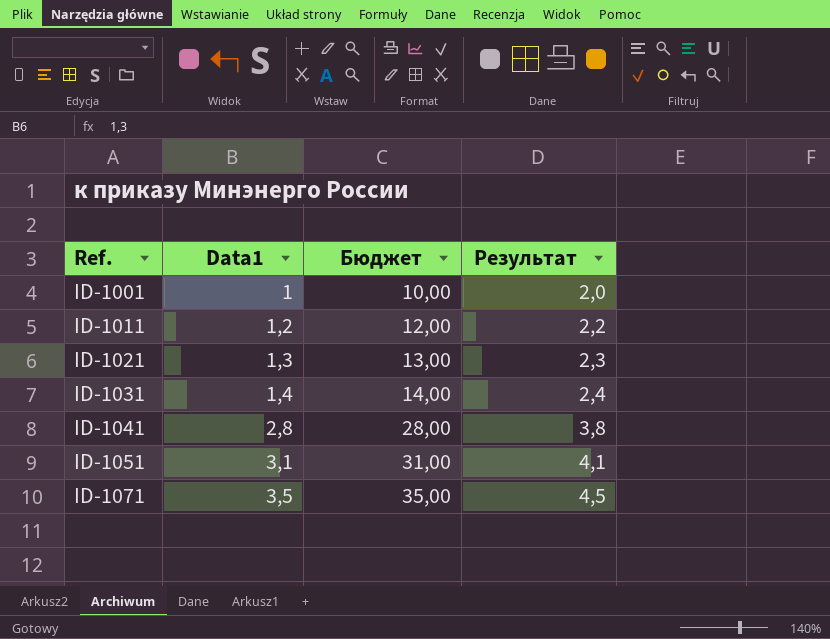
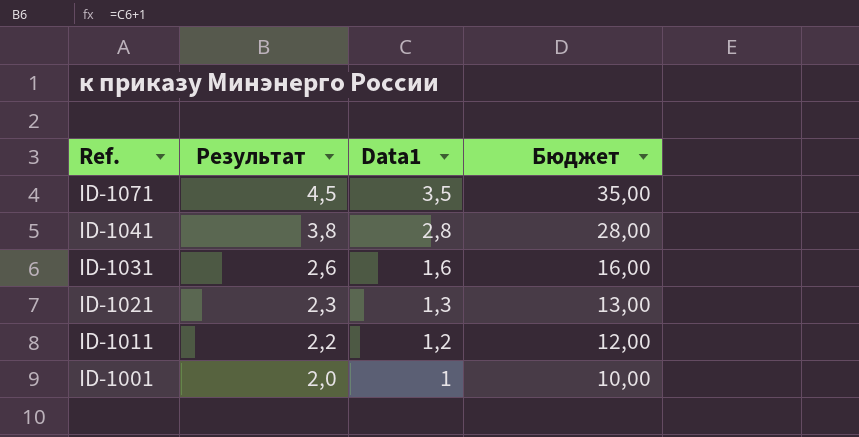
row order: Ref. ascending -> Ref. descending
column Результат | position: 4 -> 2
row ID-1051: 3,1 | 31,00 | 4,1 -> none
ID-1031 | Результат: 2,4 -> 2,6
ID-1031 | Data1: 1,4 -> 1,6
ID-1031 | Бюджет: 14,00 -> 16,00

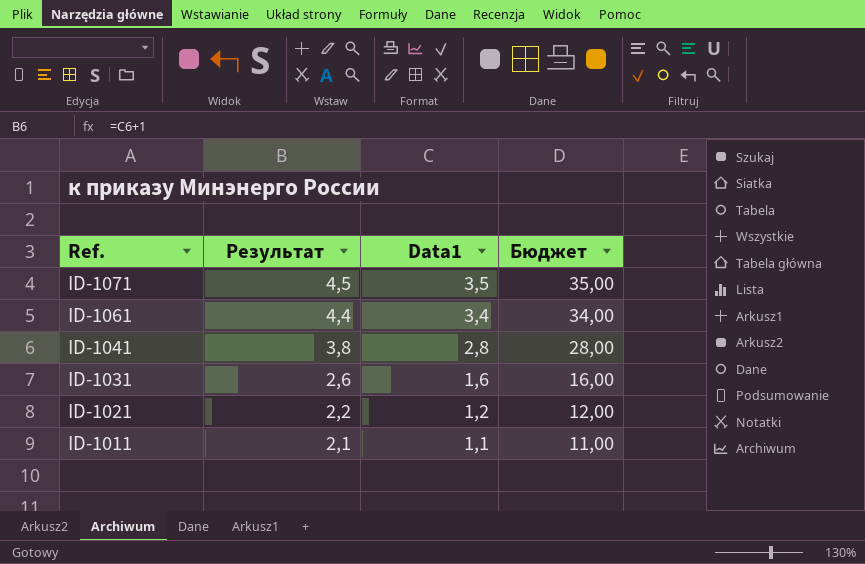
row ID-1001: 2,0 | 1 | 10,00 -> none
row ID-1061: none -> 4,4 | 3,4 | 34,00
ID-1021 | Результат: 2,3 -> 2,2
ID-1021 | Data1: 1,3 -> 1,2
ID-1021 | Бюджет: 13,00 -> 12,00
ID-1011 | Результат: 2,2 -> 2,1
ID-1011 | Data1: 1,2 -> 1,1
ID-1011 | Бюджет: 12,00 -> 11,00

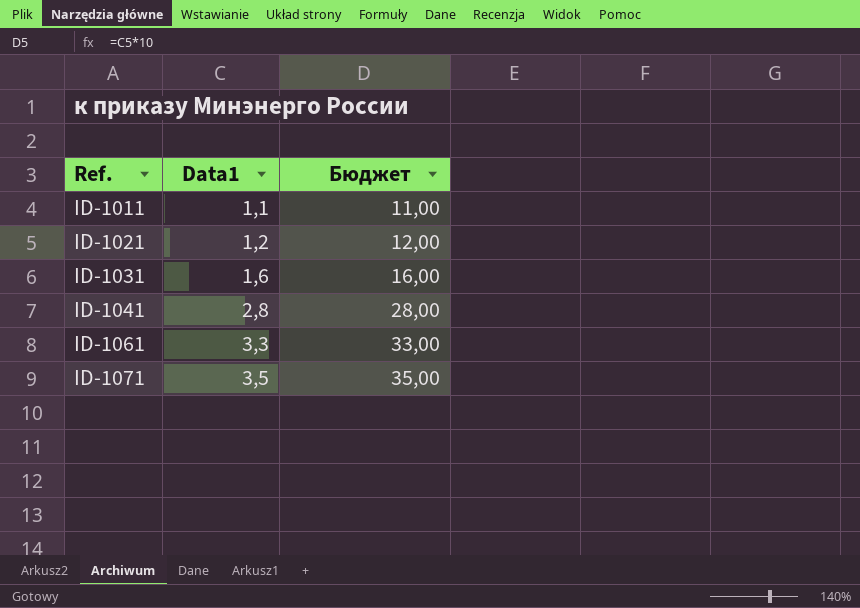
row order: Ref. descending -> Ref. ascending
column Результат | formula: [Data1] + 1 -> none
ID-1061 | Data1: 3,4 -> 3,3
ID-1061 | Бюджет: 34,00 -> 33,00

